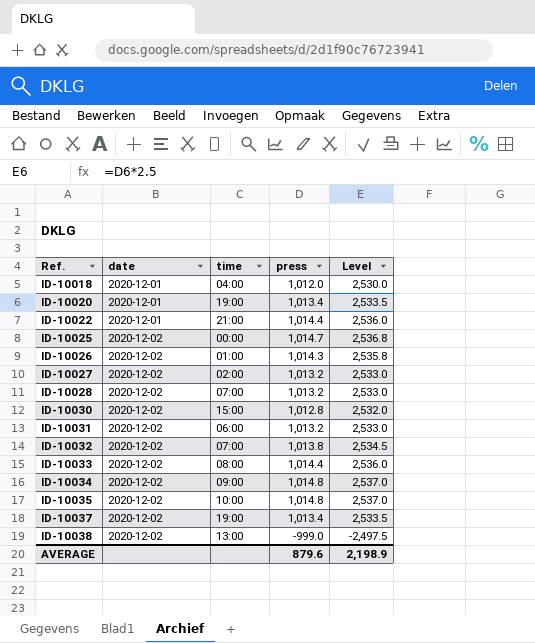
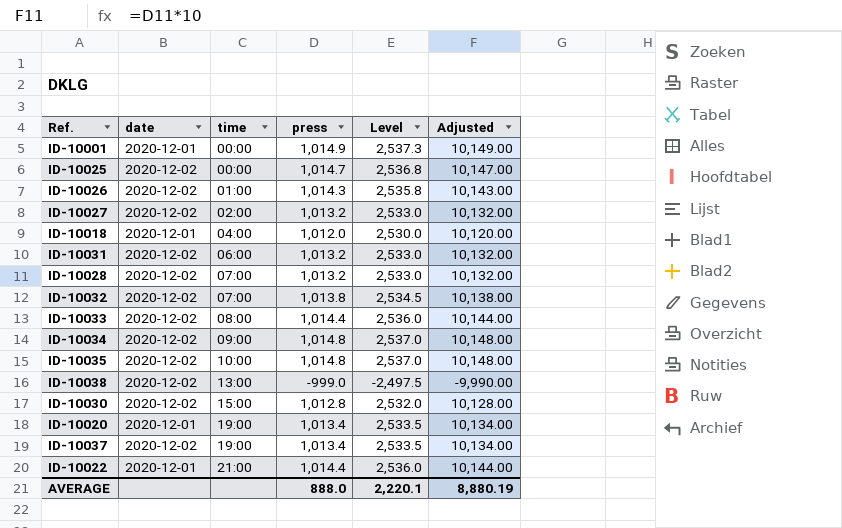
row order: Ref. ascending -> time ascending
column Adjusted | formula: none -> [press] * 10
row ID-10001: none -> 2020-12-01 | 00:00 | 1,014.9 | 2,537.3 | 10,149.00
AVERAGE | press: 879.6 -> 888.0
AVERAGE | Level: 2,198.9 -> 2,220.1

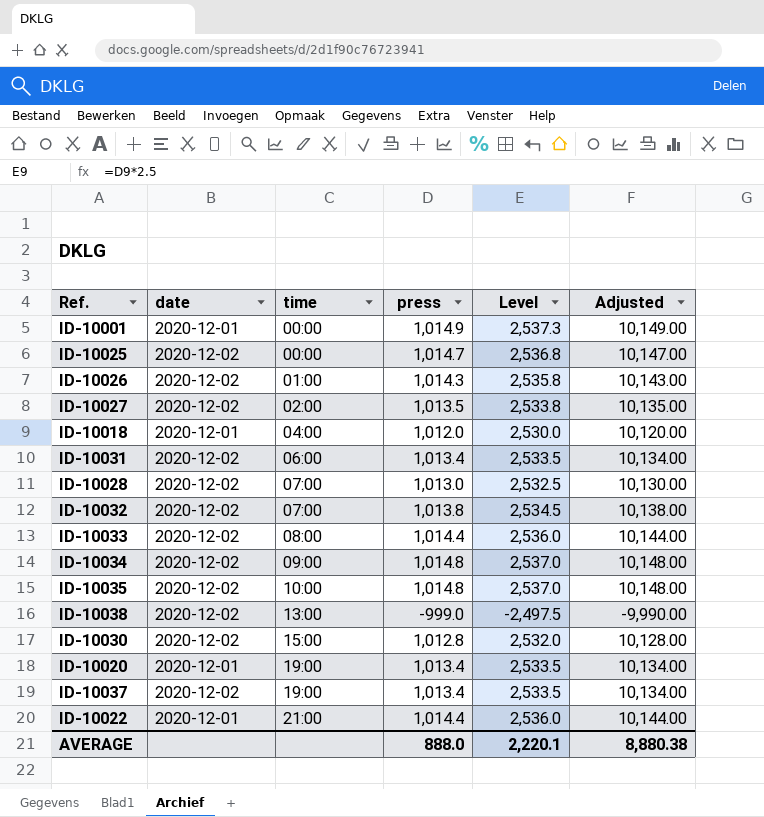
ID-10027 | press: 1,013.2 -> 1,013.5
ID-10027 | Level: 2,533.0 -> 2,533.8
ID-10027 | Adjusted: 10,132.00 -> 10,135.00
ID-10031 | press: 1,013.2 -> 1,013.4
ID-10031 | Level: 2,533.0 -> 2,533.5
ID-10031 | Adjusted: 10,132.00 -> 10,134.00
ID-10028 | press: 1,013.2 -> 1,013.0
ID-10028 | Level: 2,533.0 -> 2,532.5
ID-10028 | Adjusted: 10,132.00 -> 10,130.00
AVERAGE | Adjusted: 8,880.19 -> 8,880.38

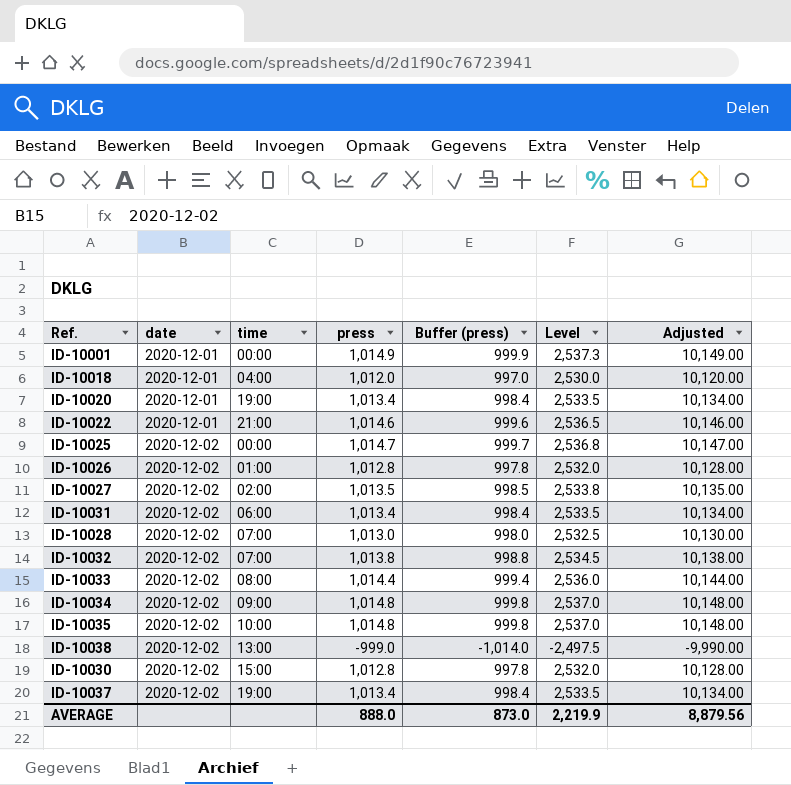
row order: time ascending -> date ascending
column Buffer (press) | formula: none -> [press] - 15
ID-10022 | press: 1,014.4 -> 1,014.6
ID-10022 | Level: 2,536.0 -> 2,536.5
ID-10022 | Adjusted: 10,144.00 -> 10,146.00
ID-10026 | press: 1,014.3 -> 1,012.8
ID-10026 | Level: 2,535.8 -> 2,532.0
ID-10026 | Adjusted: 10,143.00 -> 10,128.00
AVERAGE | Level: 2,220.1 -> 2,219.9
AVERAGE | Adjusted: 8,880.38 -> 8,879.56

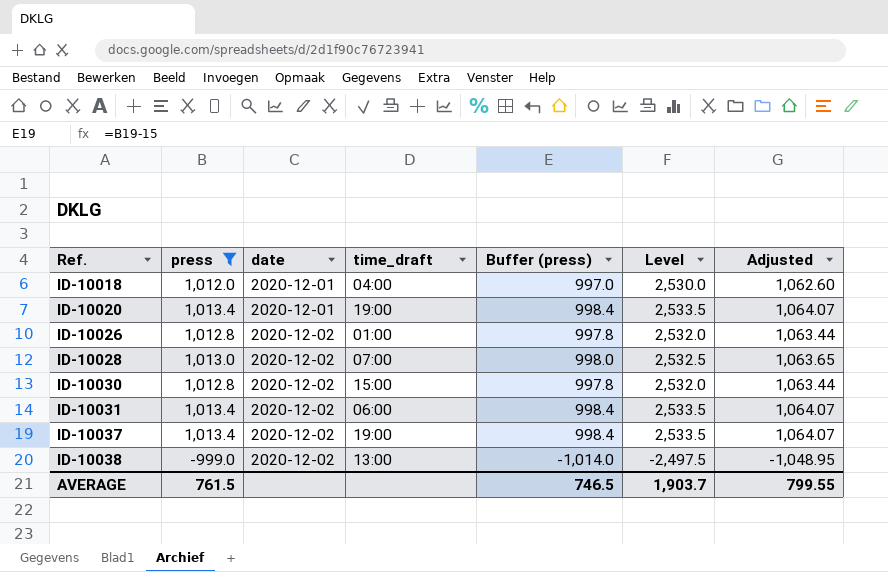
filter: none -> press <= 1,013.4
row order: date ascending -> Ref. ascending
column press | position: 4 -> 2
column name: time -> time_draft
column Adjusted | formula: [press] * 10 -> [press] * 1.05
AVERAGE | press: 888.0 -> 761.5
AVERAGE | Buffer (press): 873.0 -> 746.5
AVERAGE | Level: 2,219.9 -> 1,903.7
AVERAGE | Adjusted: 8,879.56 -> 799.55

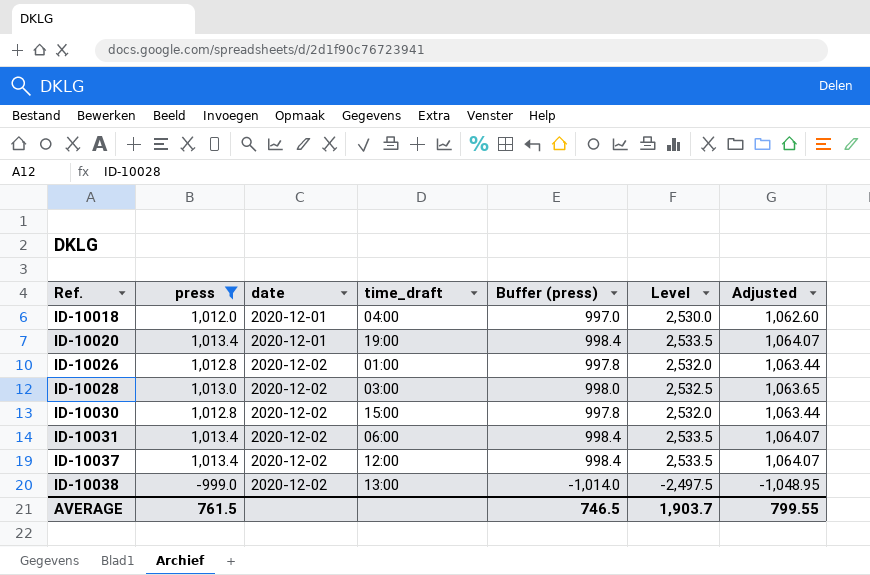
ID-10028 | time_draft: 07:00 -> 03:00
ID-10037 | time_draft: 19:00 -> 12:00

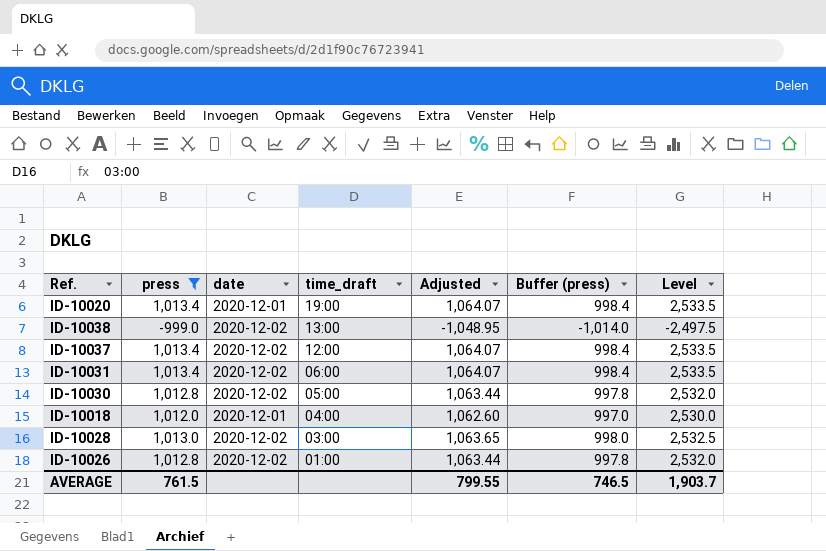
row order: Ref. ascending -> time_draft descending
column Adjusted | position: 7 -> 5
ID-10030 | time_draft: 15:00 -> 05:00

